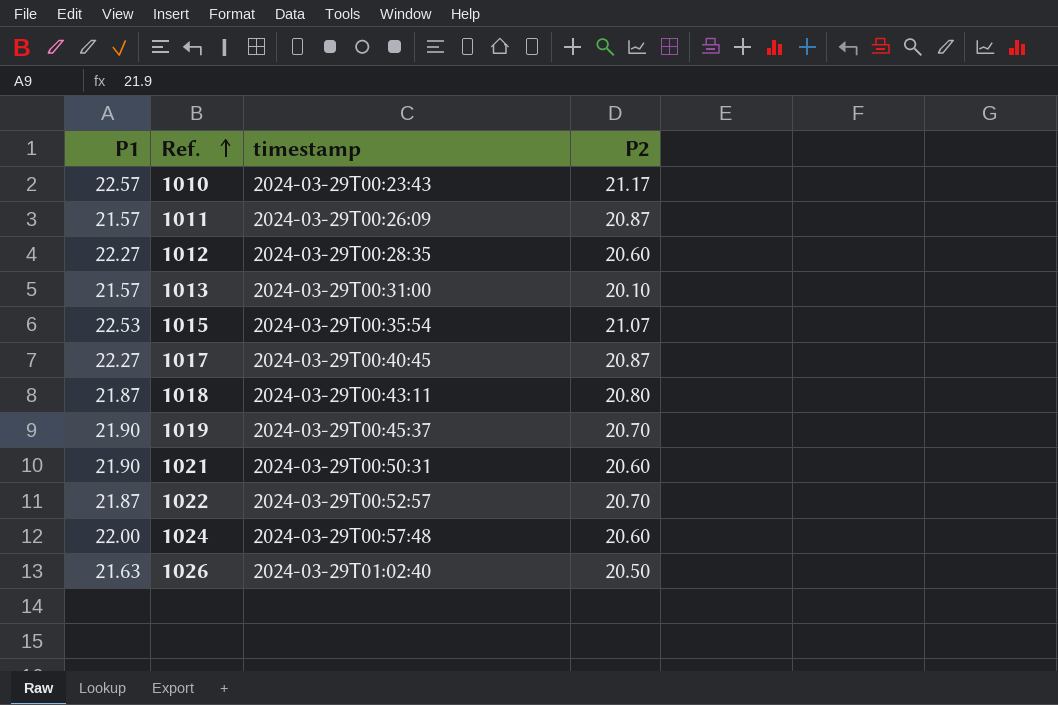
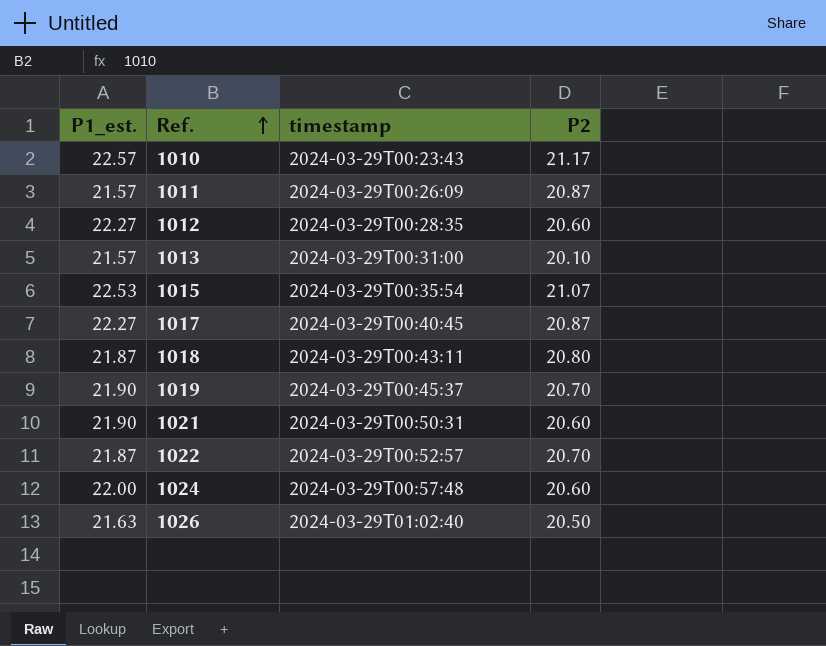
column name: P1 -> P1_est.

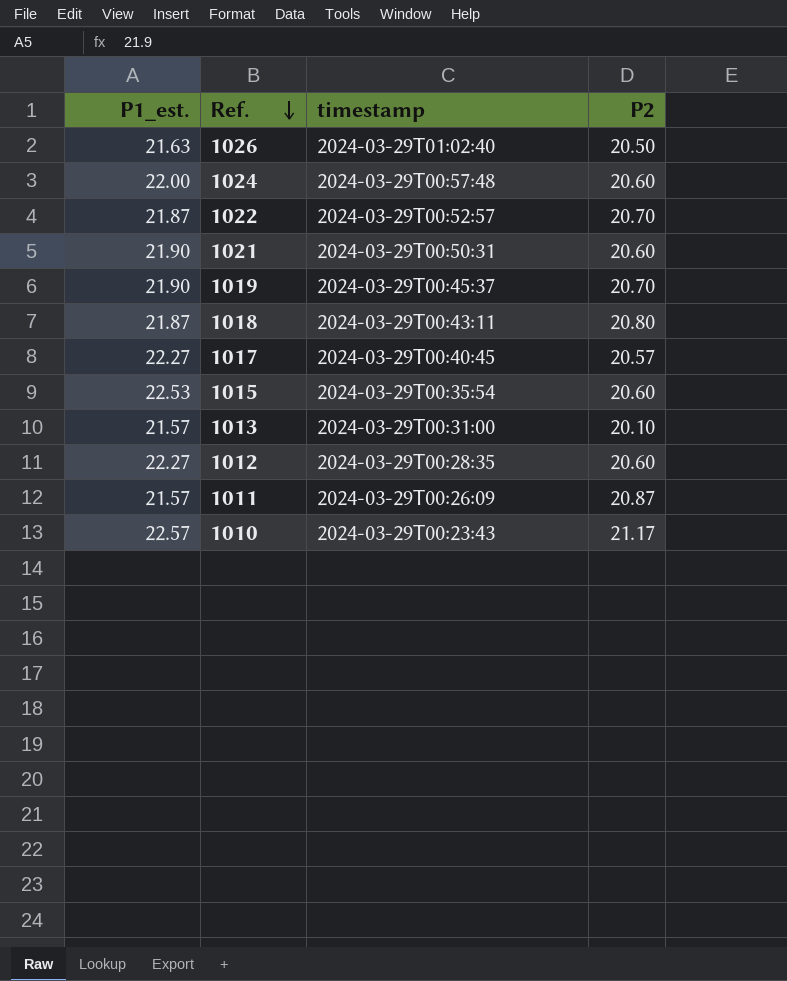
row order: Ref. ascending -> Ref. descending
1017 | P2: 20.87 -> 20.57
1015 | P2: 21.07 -> 20.60

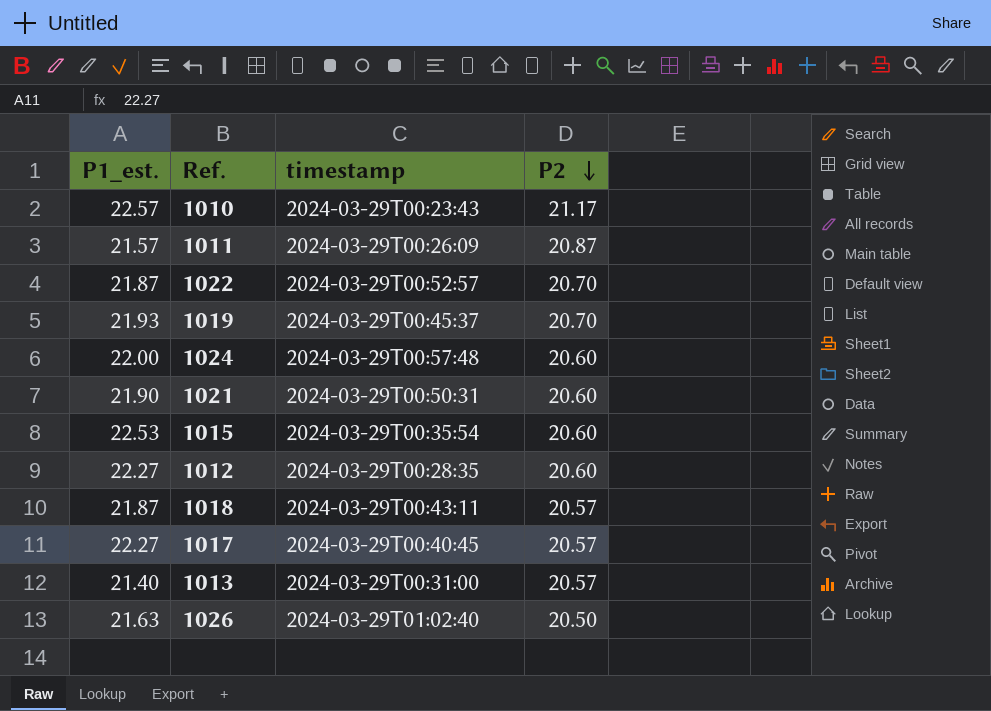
row order: Ref. descending -> P2 descending
1019 | P1_est.: 21.90 -> 21.93
1018 | P2: 20.80 -> 20.57
1013 | P1_est.: 21.57 -> 21.40
1013 | P2: 20.10 -> 20.57

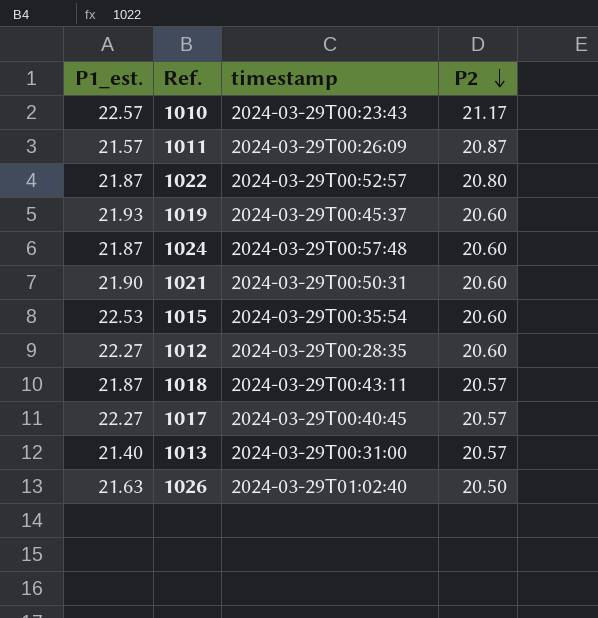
1022 | P2: 20.70 -> 20.80
1019 | P2: 20.70 -> 20.60
1024 | P1_est.: 22.00 -> 21.87

